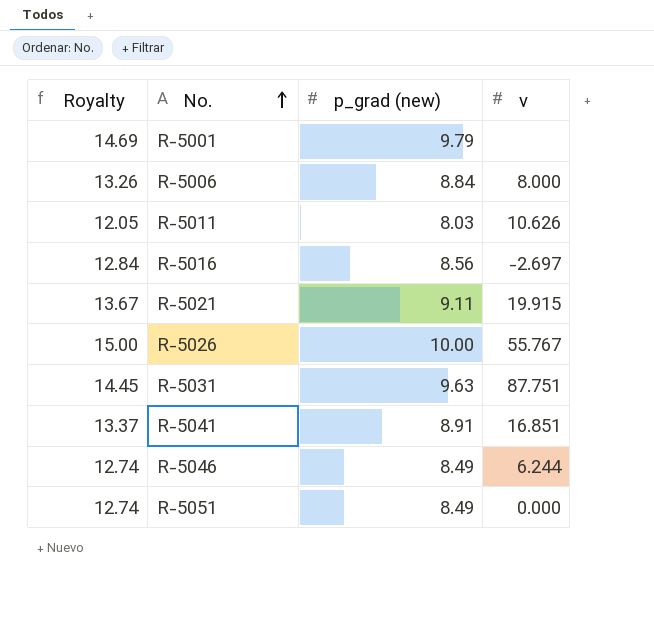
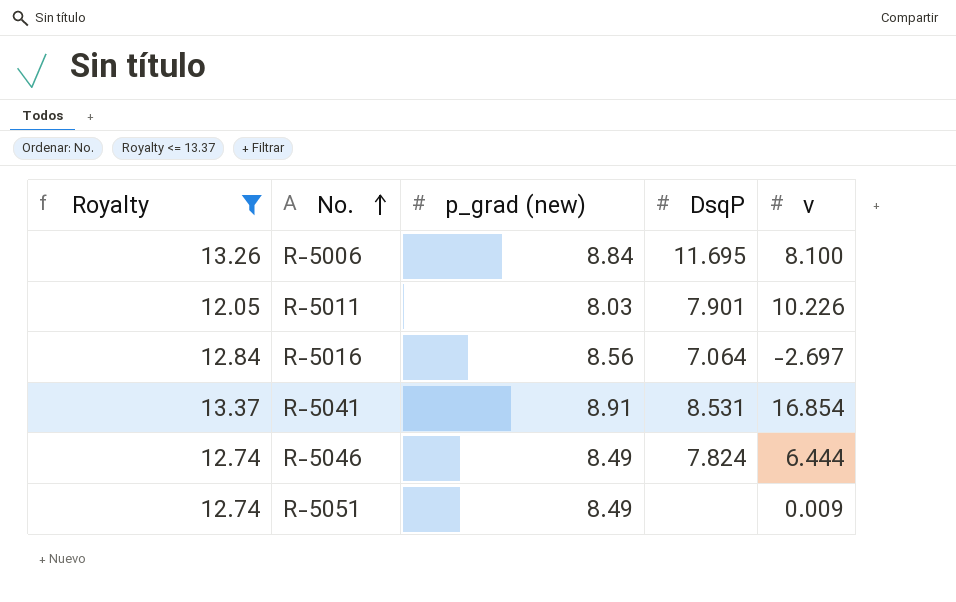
filter: none -> Royalty <= 13.37
column DsqP | position: none -> 4
R-5006 | v: 8.000 -> 8.100
R-5011 | v: 10.626 -> 10.226
R-5041 | v: 16.851 -> 16.854
R-5046 | v: 6.244 -> 6.444
R-5051 | v: 0.000 -> 0.009

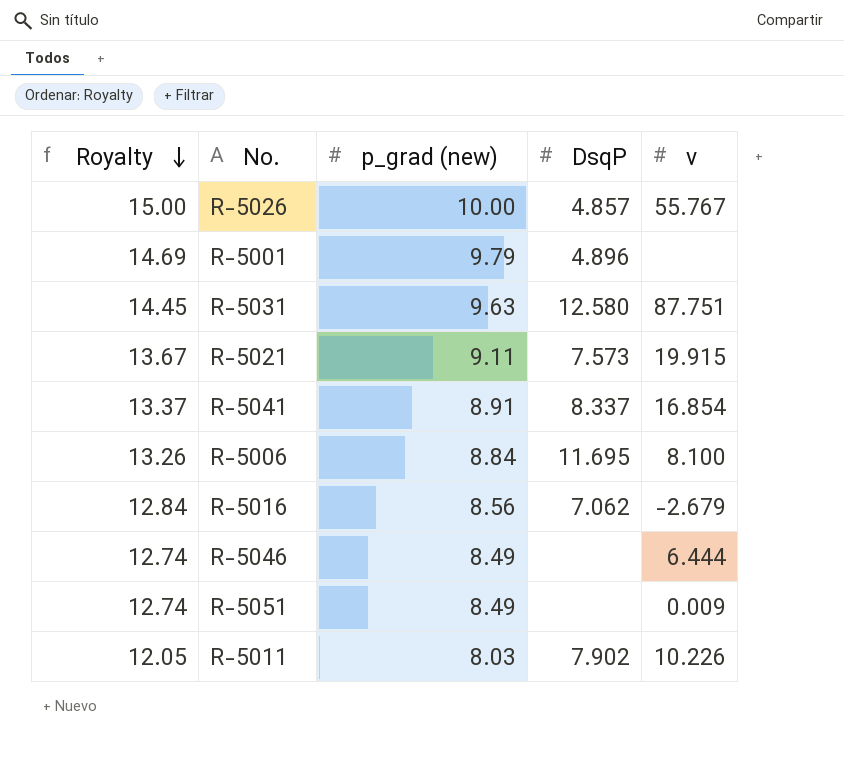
filter: Royalty <= 13.37 -> none
row order: No. ascending -> Royalty descending
R-5041 | DsqP: 8.531 -> 8.337
R-5016 | DsqP: 7.064 -> 7.062
R-5016 | v: -2.697 -> -2.679
R-5046 | DsqP: 7.824 -> none
R-5011 | DsqP: 7.901 -> 7.902

